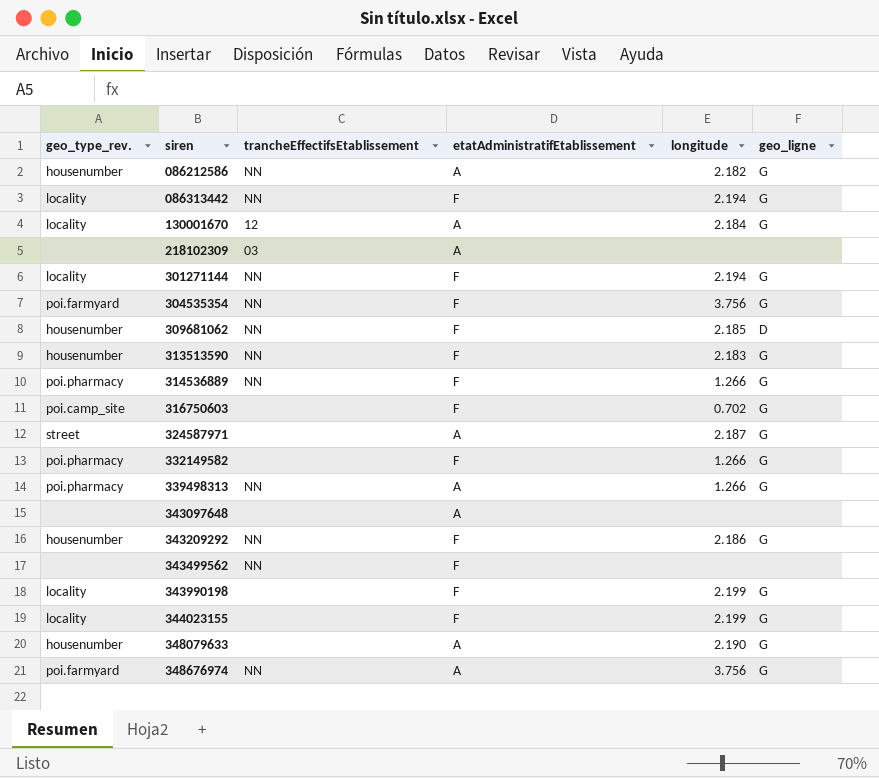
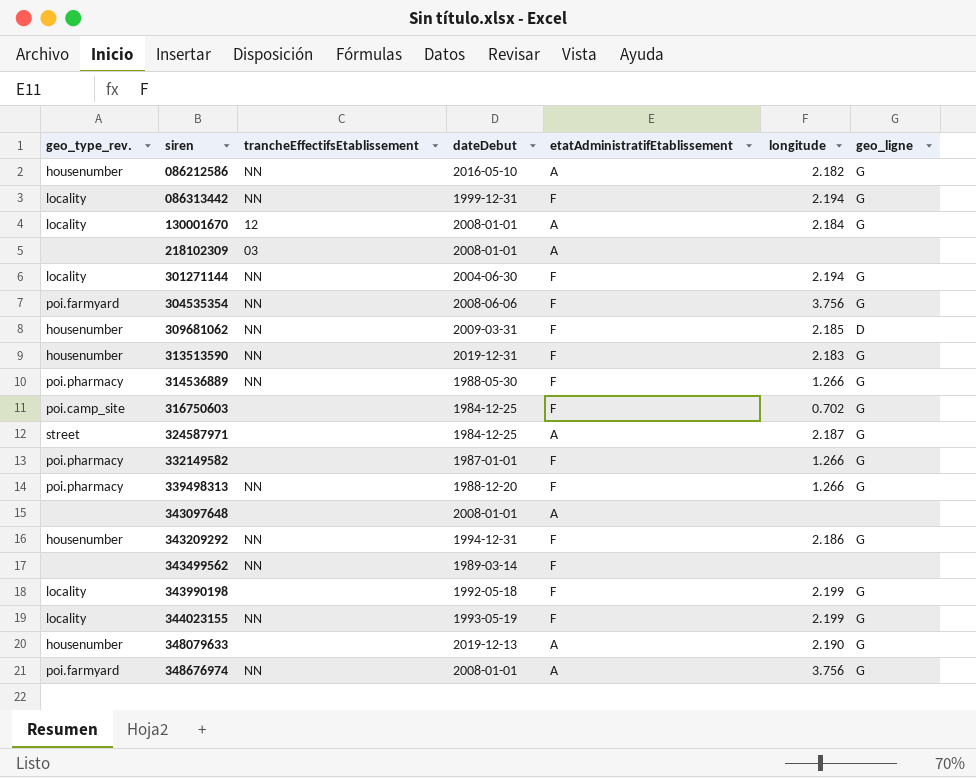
column dateDebut | position: none -> 4
339498313 | etatAdministratifEtablissement: A -> F
344023155 | trancheEffectifsEtablissement: none -> NN

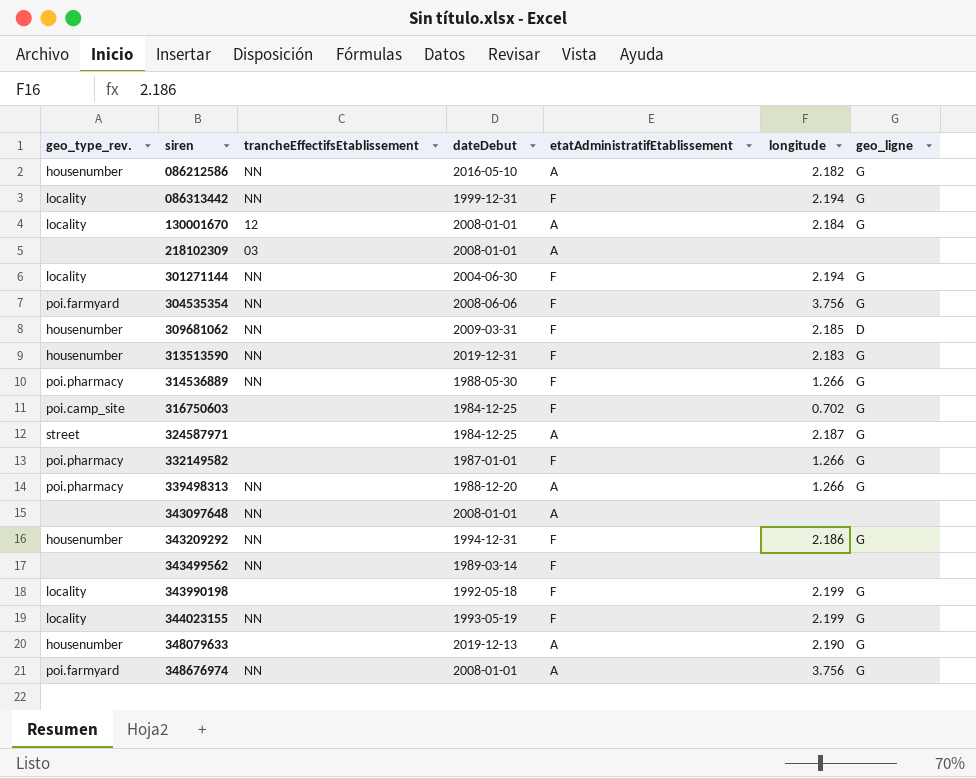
339498313 | etatAdministratifEtablissement: F -> A
343097648 | trancheEffectifsEtablissement: none -> NN

